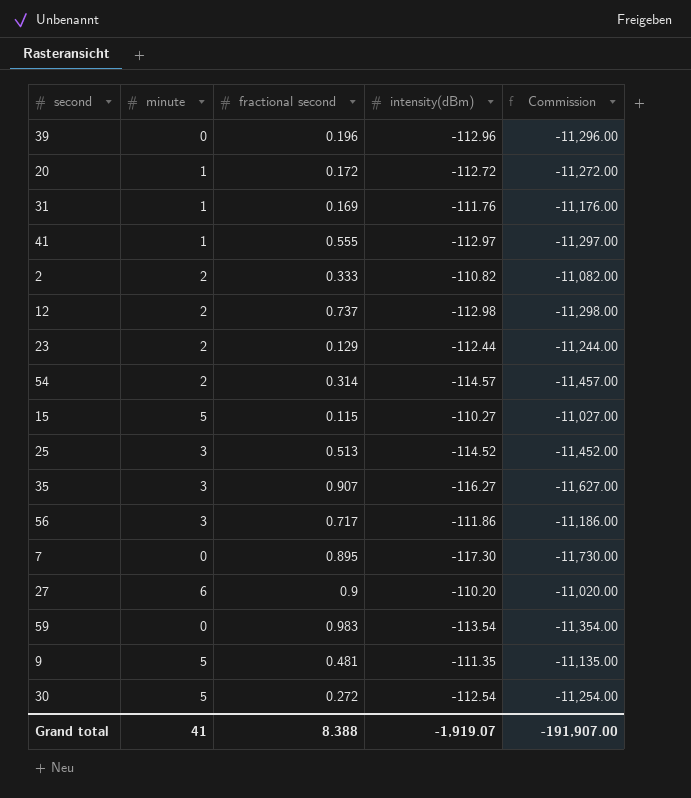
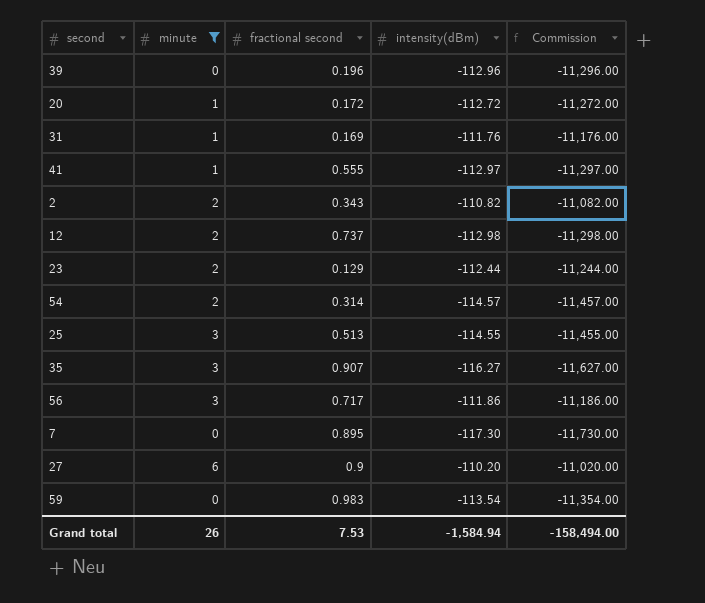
filter: none -> minute != 5
2 | fractional second: 0.333 -> 0.343
25 | intensity(dBm): -114.52 -> -114.55
25 | Commission: -11,452.00 -> -11,455.00
Grand total | minute: 41 -> 26
Grand total | fractional second: 8.388 -> 7.53
Grand total | intensity(dBm): -1,919.07 -> -1,584.94
Grand total | Commission: -191,907.00 -> -158,494.00

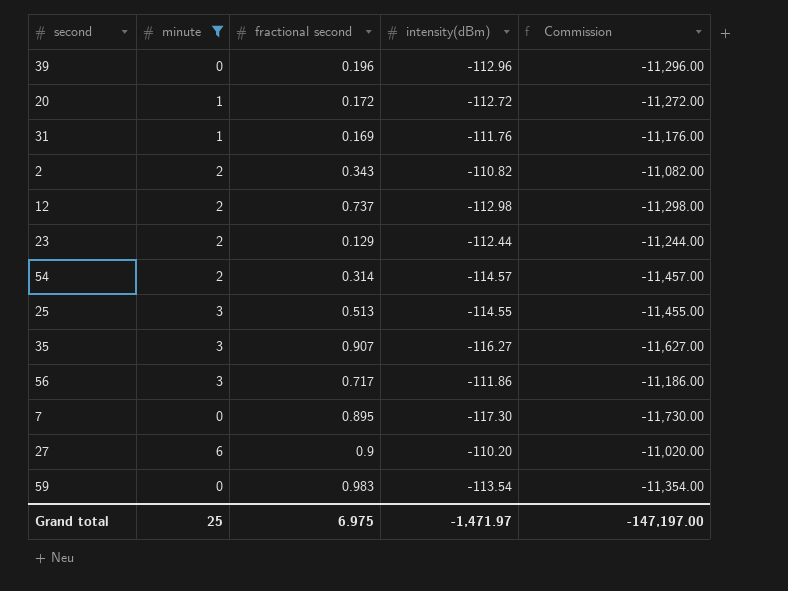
row 41: 1 | 0.555 | -112.97 | -11,297.00 -> none
Grand total | minute: 26 -> 25
Grand total | fractional second: 7.53 -> 6.975
Grand total | intensity(dBm): -1,584.94 -> -1,471.97
Grand total | Commission: -158,494.00 -> -147,197.00

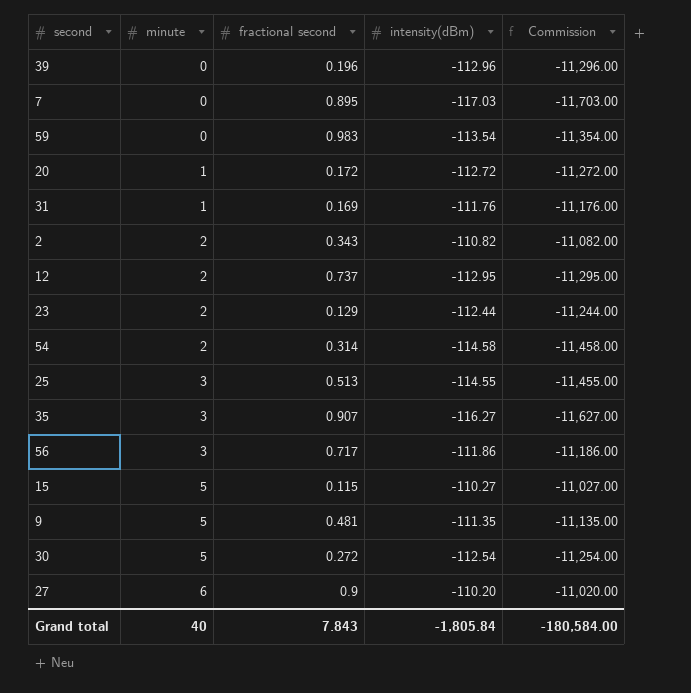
filter: minute != 5 -> none
row order: none -> minute ascending
7 | intensity(dBm): -117.30 -> -117.03
7 | Commission: -11,730.00 -> -11,703.00
12 | intensity(dBm): -112.98 -> -112.95
12 | Commission: -11,298.00 -> -11,295.00
54 | intensity(dBm): -114.57 -> -114.58
54 | Commission: -11,457.00 -> -11,458.00
Grand total | minute: 25 -> 40
Grand total | fractional second: 6.975 -> 7.843
Grand total | intensity(dBm): -1,471.97 -> -1,805.84
Grand total | Commission: -147,197.00 -> -180,584.00

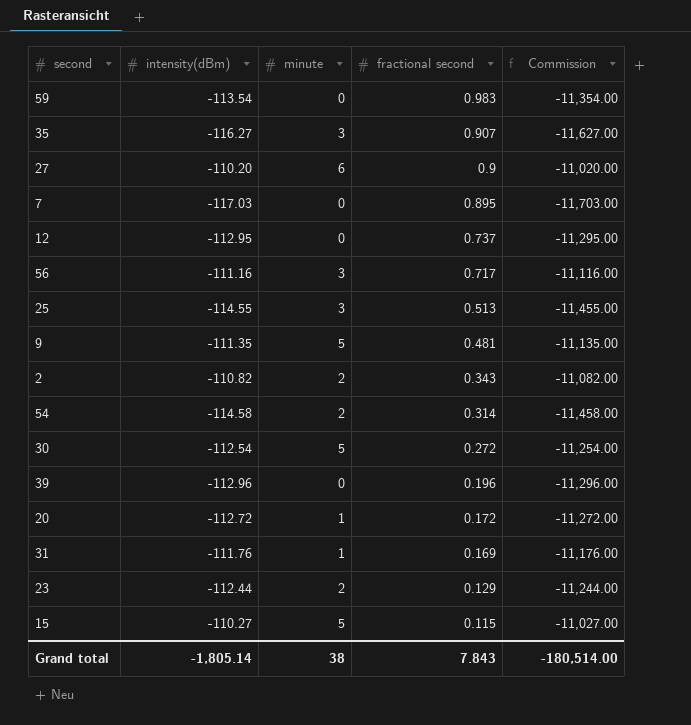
row order: minute ascending -> fractional second descending
column intensity(dBm) | position: 4 -> 2
12 | minute: 2 -> 0
56 | intensity(dBm): -111.86 -> -111.16
56 | Commission: -11,186.00 -> -11,116.00
Grand total | intensity(dBm): -1,805.84 -> -1,805.14
Grand total | minute: 40 -> 38
Grand total | Commission: -180,584.00 -> -180,514.00

